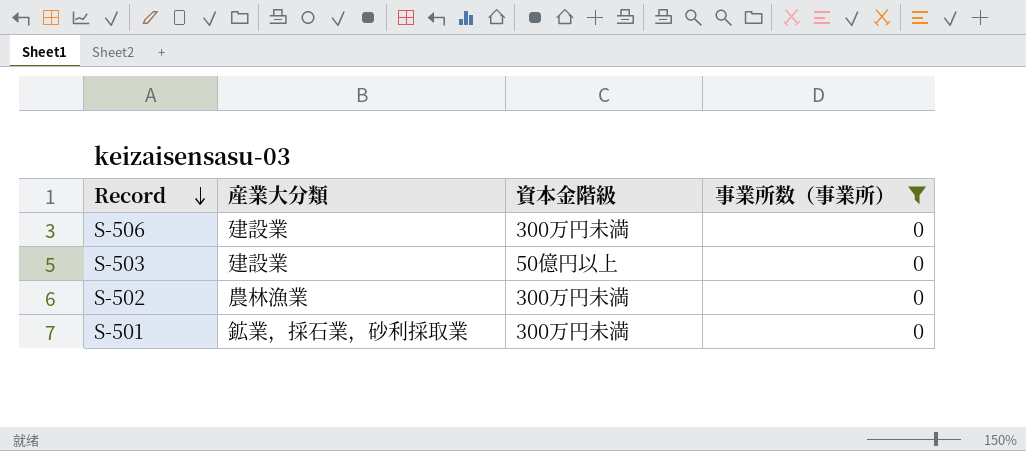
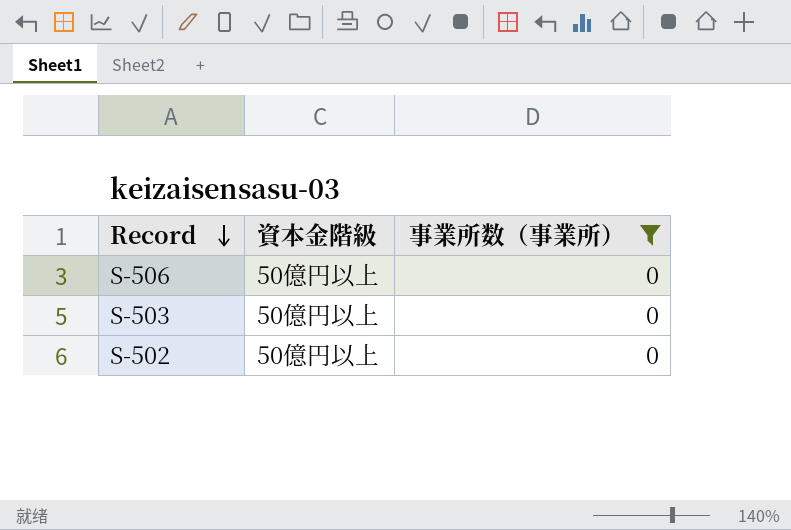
column 産業大分類 | position: 2 -> none
row S-501: 鉱業，採石業，砂利採取業 | 300万円未満 | 0 -> none
S-506 | 資本金階級: 300万円未満 -> 50億円以上
S-502 | 資本金階級: 300万円未満 -> 50億円以上

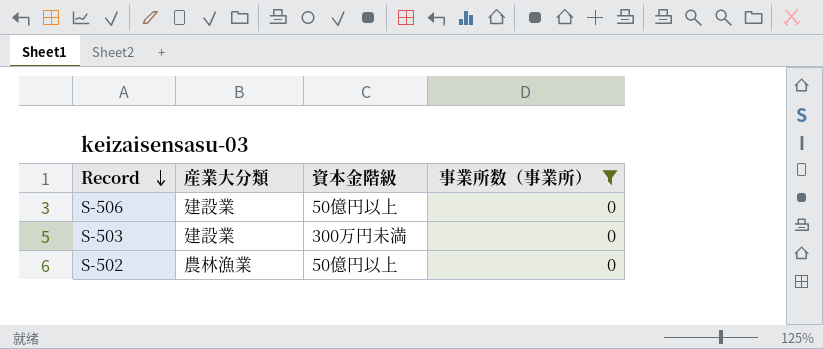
column 産業大分類 | position: none -> 2
S-503 | 資本金階級: 50億円以上 -> 300万円未満

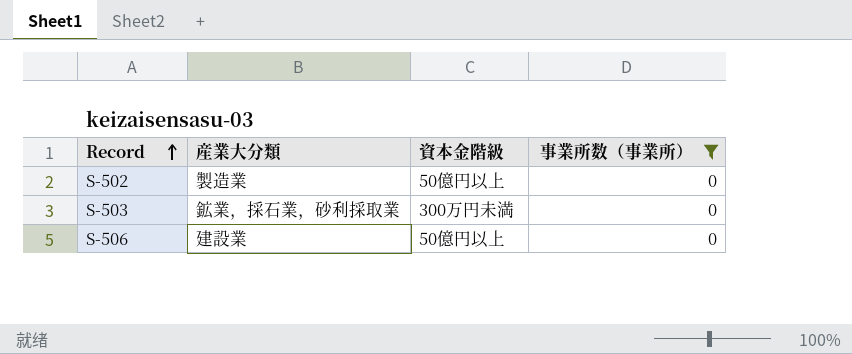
row order: Record descending -> Record ascending
S-502 | 産業大分類: 農林漁業 -> 製造業
S-503 | 産業大分類: 建設業 -> 鉱業，採石業，砂利採取業

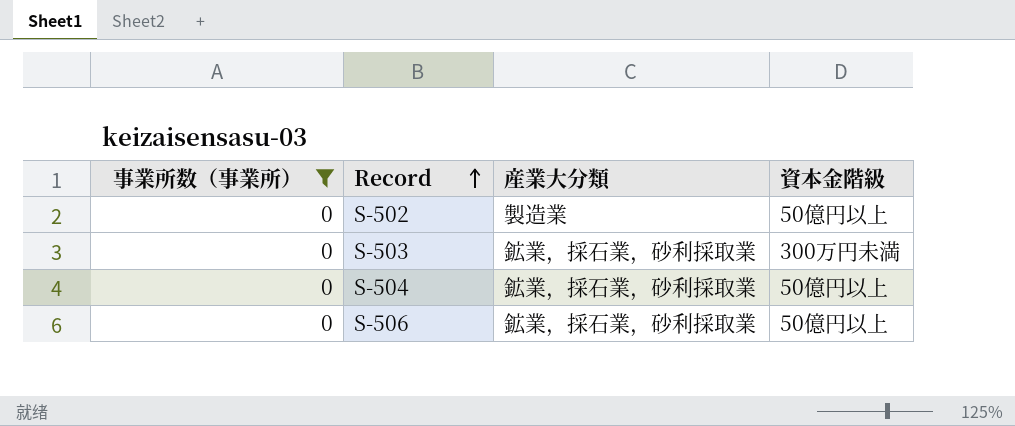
column 事業所数（事業所） | position: 4 -> 1
row S-504: none -> 0 | 鉱業，採石業，砂利採取業 | 50億円以上
S-506 | 産業大分類: 建設業 -> 鉱業，採石業，砂利採取業

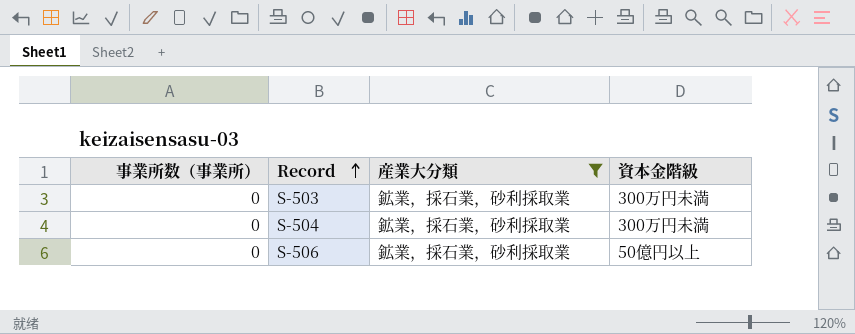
filter: 事業所数（事業所） = 0 -> 産業大分類 = 鉱業，採石業，砂利採取業
S-504 | 資本金階級: 50億円以上 -> 300万円未満

